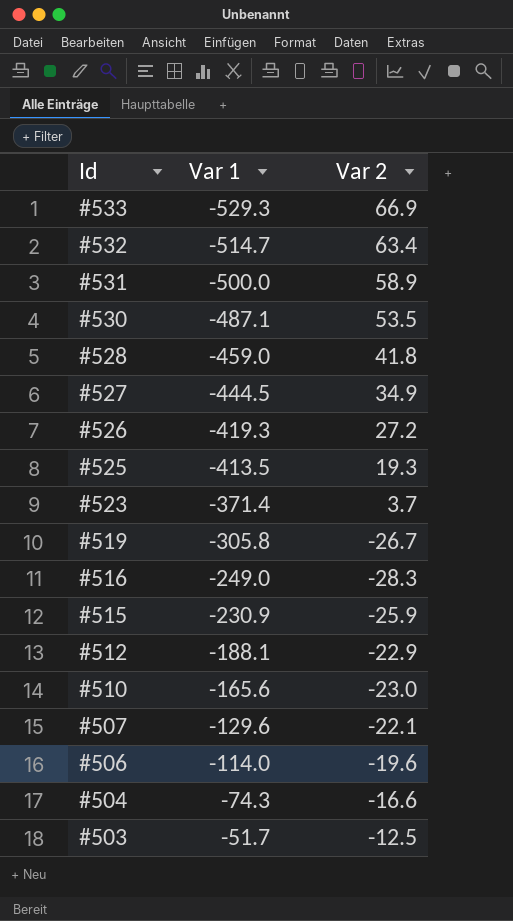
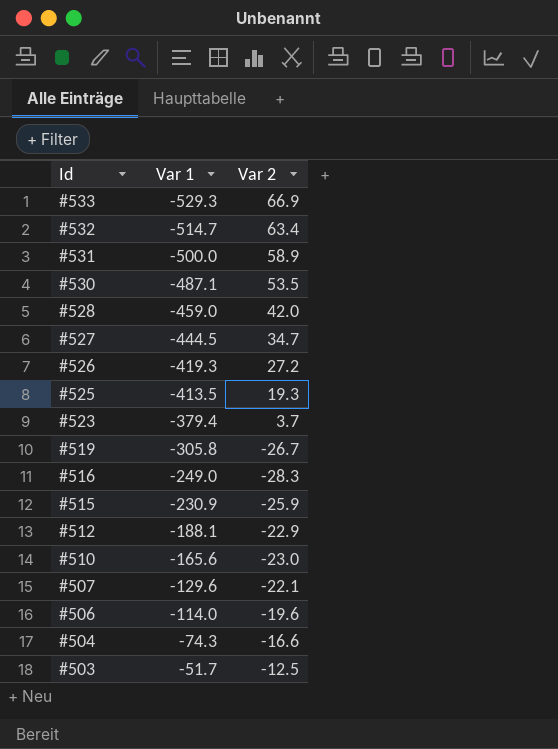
#528 | Var 2: 41.8 -> 42.0
#527 | Var 2: 34.9 -> 34.7
#523 | Var 1: -371.4 -> -379.4

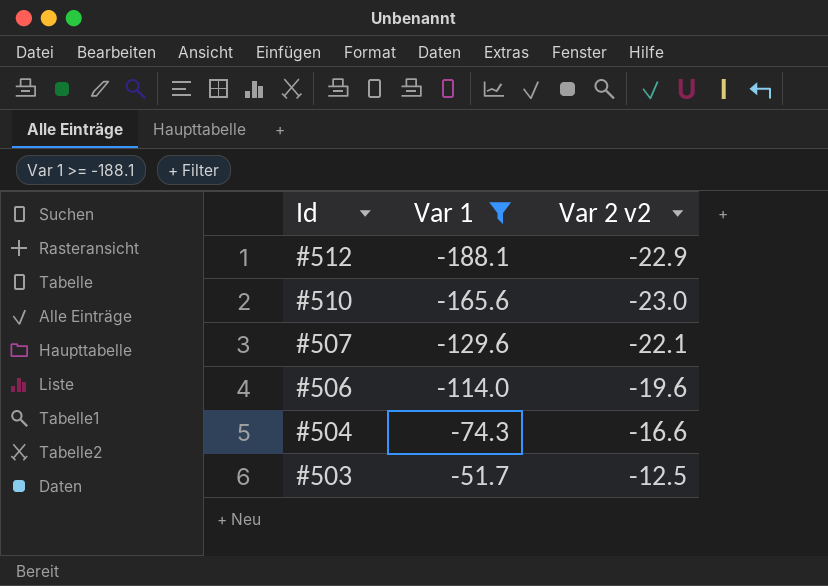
filter: none -> Var 1 >= -188.1
column name: Var 2 -> Var 2 v2

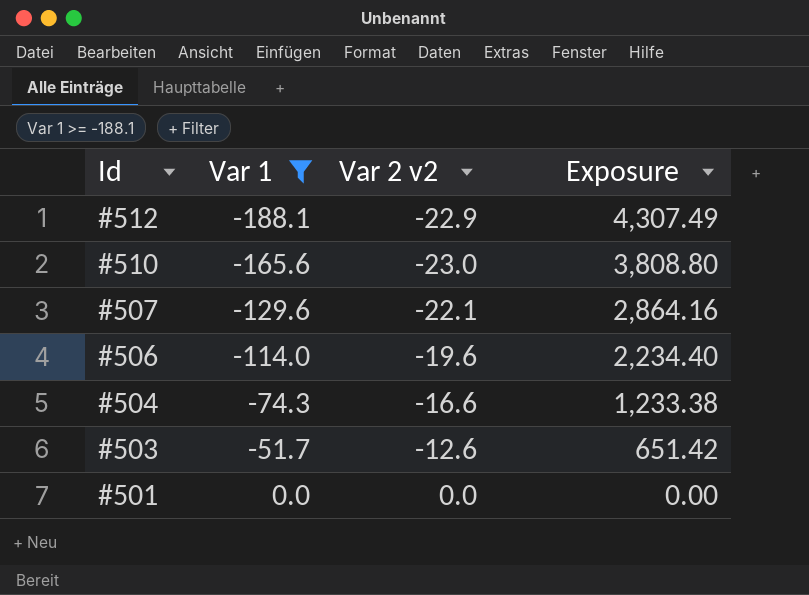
column Exposure | formula: none -> [Var 1] * [Var 2 v2]
#503 | Var 2 v2: -12.5 -> -12.6
row #501: none -> 0.0 | 0.0 | 0.00

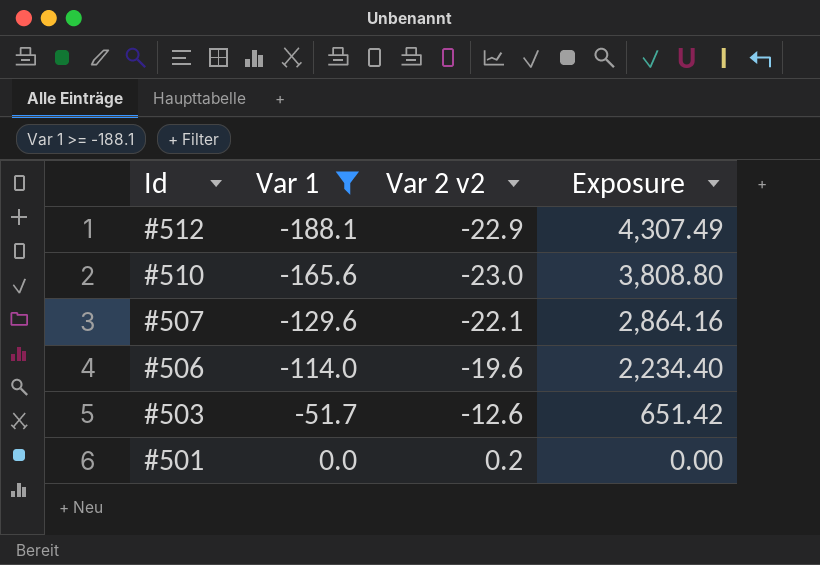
row #504: -74.3 | -16.6 | 1,233.38 -> none
#501 | Var 2 v2: 0.0 -> 0.2

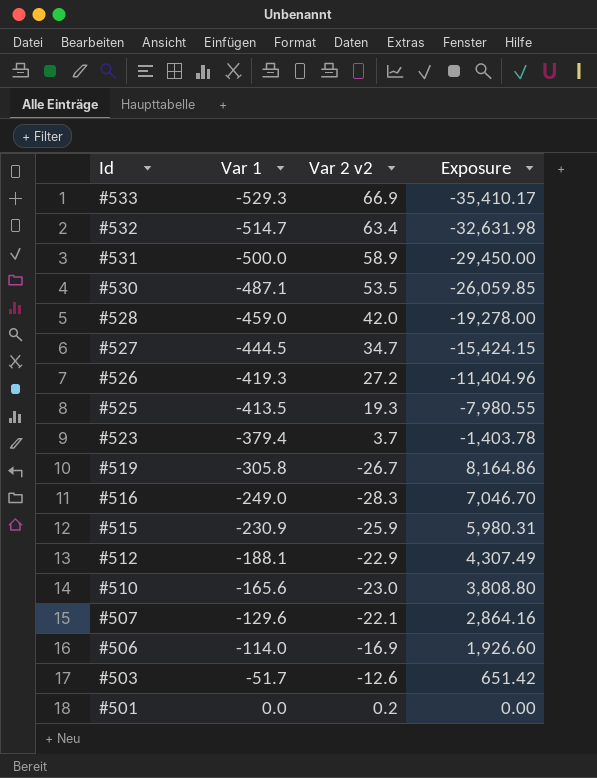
filter: Var 1 >= -188.1 -> none
#506 | Var 2 v2: -19.6 -> -16.9
#506 | Exposure: 2,234.40 -> 1,926.60

